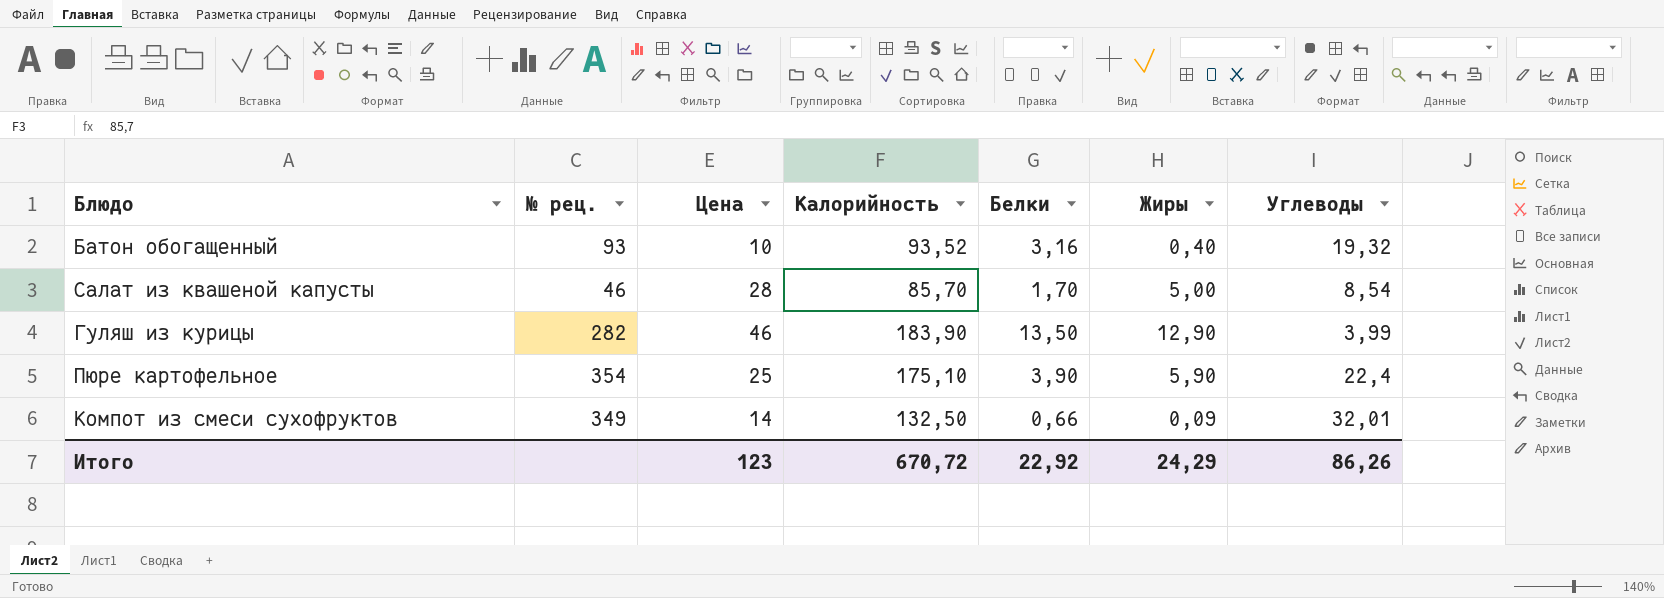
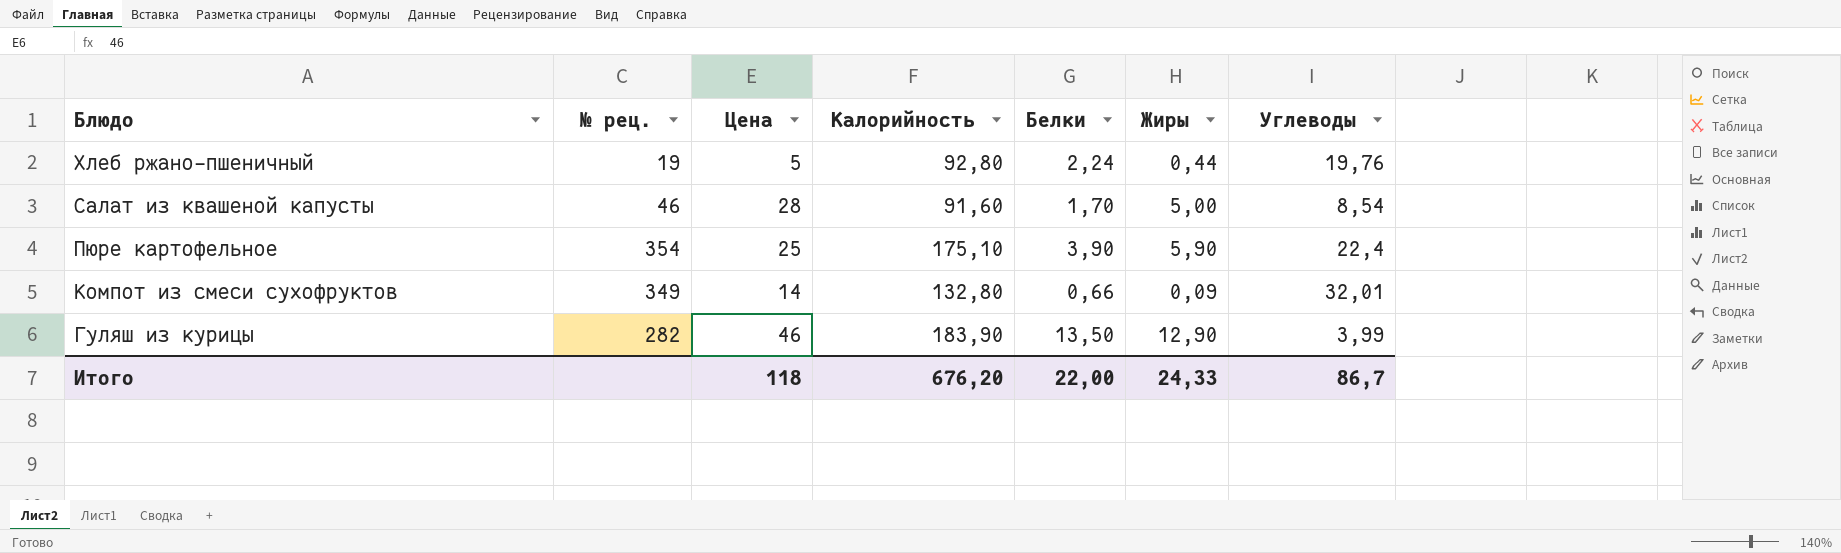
row order: none -> Блюдо descending
row Батон обогащенный: 93 | 10 | 93,52 | 3,16 | 0,40 | 19,32 -> none
row Хлеб ржано-пшеничный: none -> 19 | 5 | 92,80 | 2,24 | 0,44 | 19,76
Салат из квашеной капусты | Калорийность: 85,70 -> 91,60
Компот из смеси сухофруктов | Калорийность: 132,50 -> 132,80
Итого | Цена: 123 -> 118
Итого | Калорийность: 670,72 -> 676,20
Итого | Белки: 22,92 -> 22,00
Итого | Жиры: 24,29 -> 24,33
Итого | Углеводы: 86,26 -> 86,7

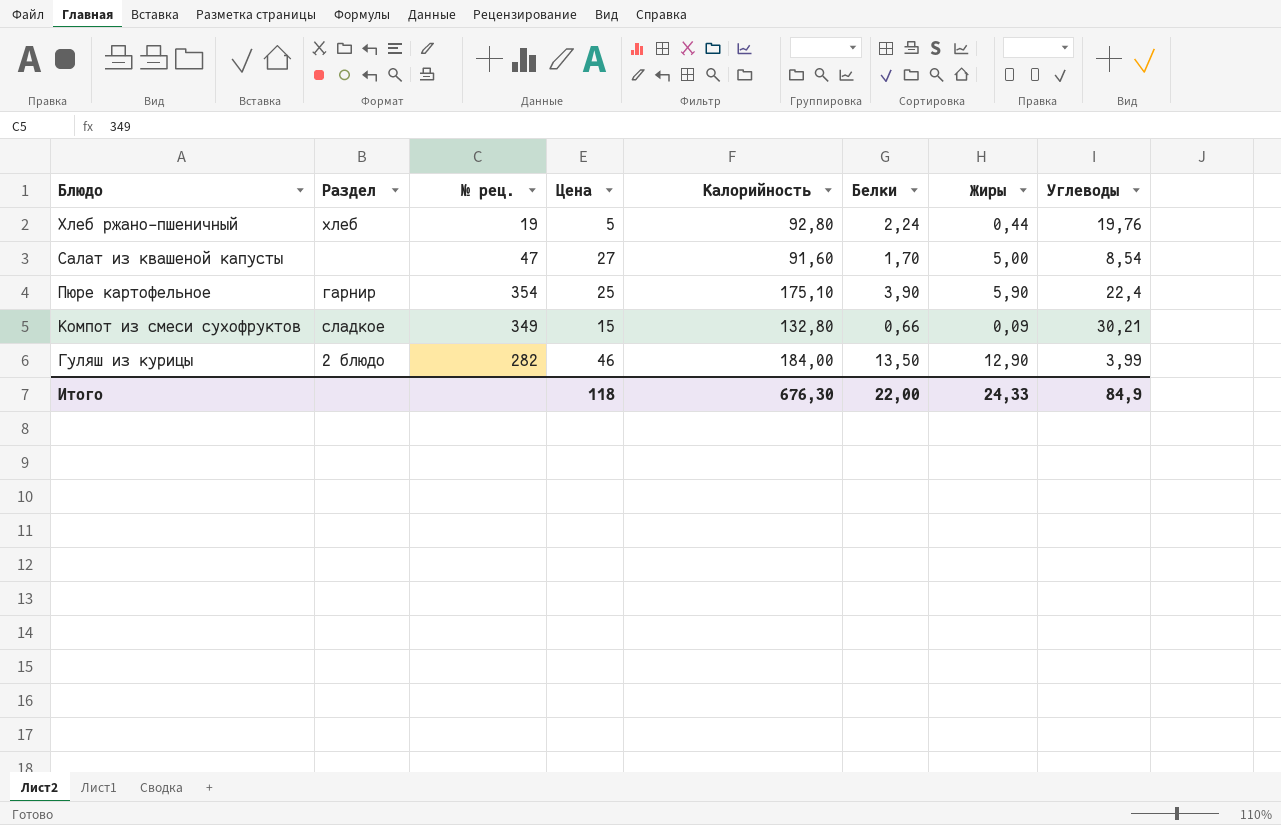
column Раздел | position: none -> 2
Салат из квашеной капусты | № рец.: 46 -> 47
Салат из квашеной капусты | Цена: 28 -> 27
Компот из смеси сухофруктов | Цена: 14 -> 15
Компот из смеси сухофруктов | Углеводы: 32,01 -> 30,21
Гуляш из курицы | Калорийность: 183,90 -> 184,00
Итого | Калорийность: 676,20 -> 676,30
Итого | Углеводы: 86,7 -> 84,9

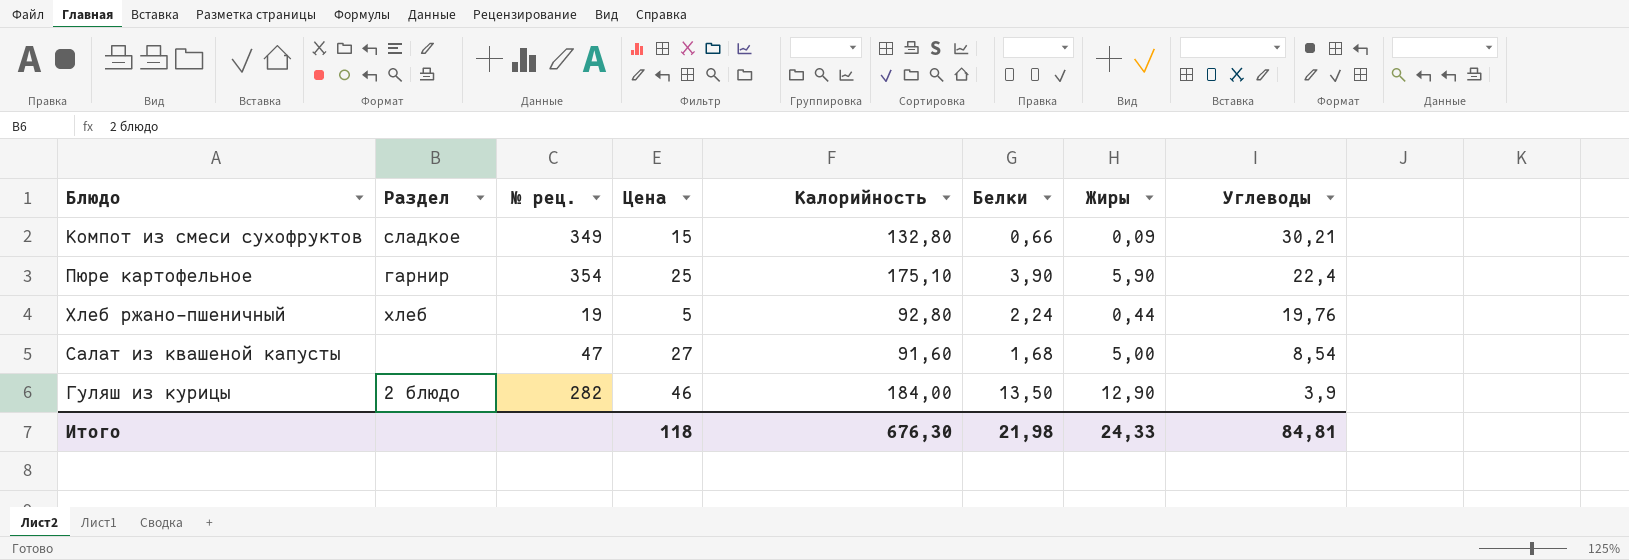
row order: Блюдо descending -> Углеводы descending
Салат из квашеной капусты | Белки: 1,70 -> 1,68
Гуляш из курицы | Углеводы: 3,99 -> 3,9
Итого | Белки: 22,00 -> 21,98
Итого | Углеводы: 84,9 -> 84,81

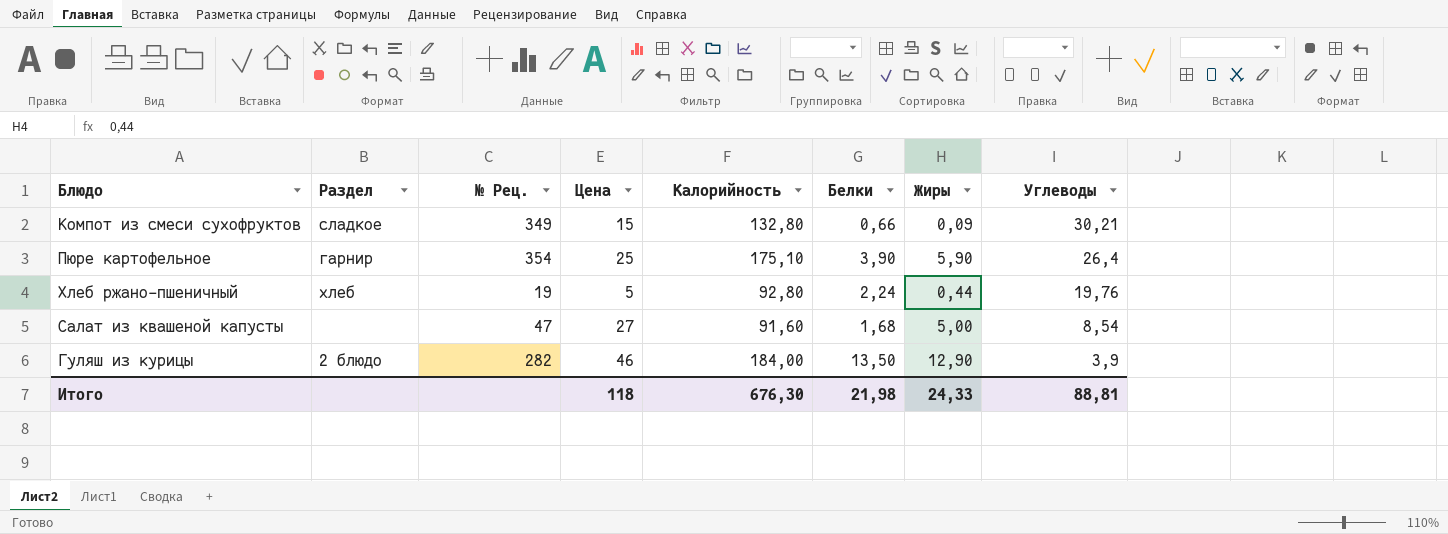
column name: № рец. -> № Рец.
Пюре картофельное | Углеводы: 22,4 -> 26,4
Итого | Углеводы: 84,81 -> 88,81

